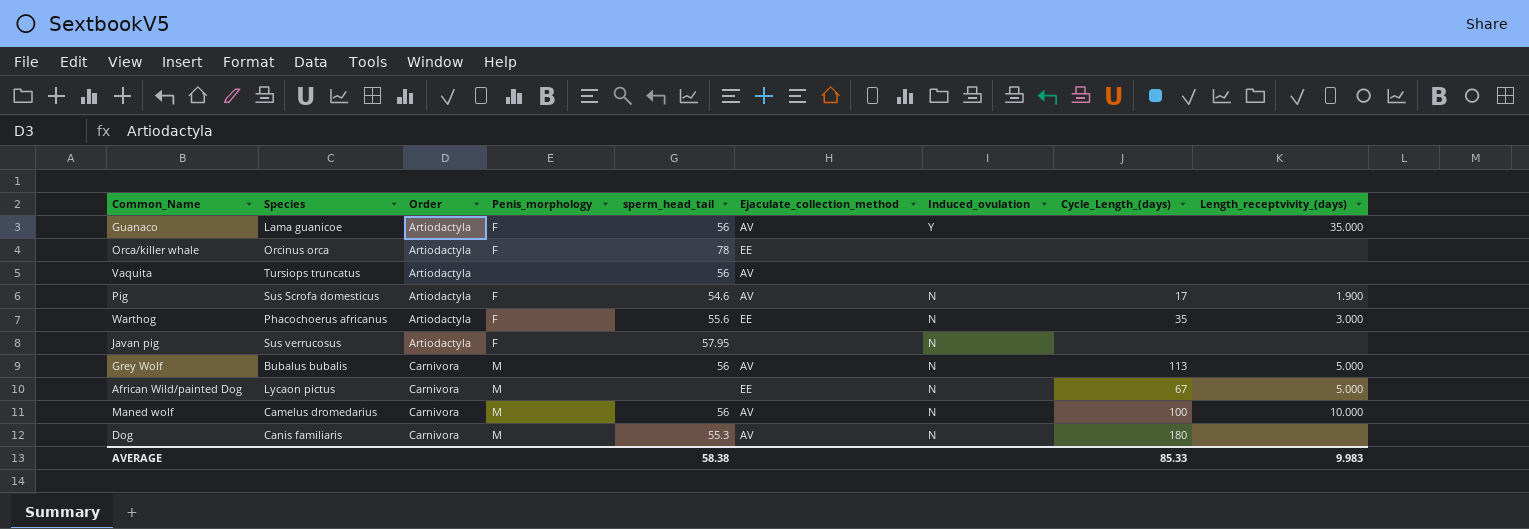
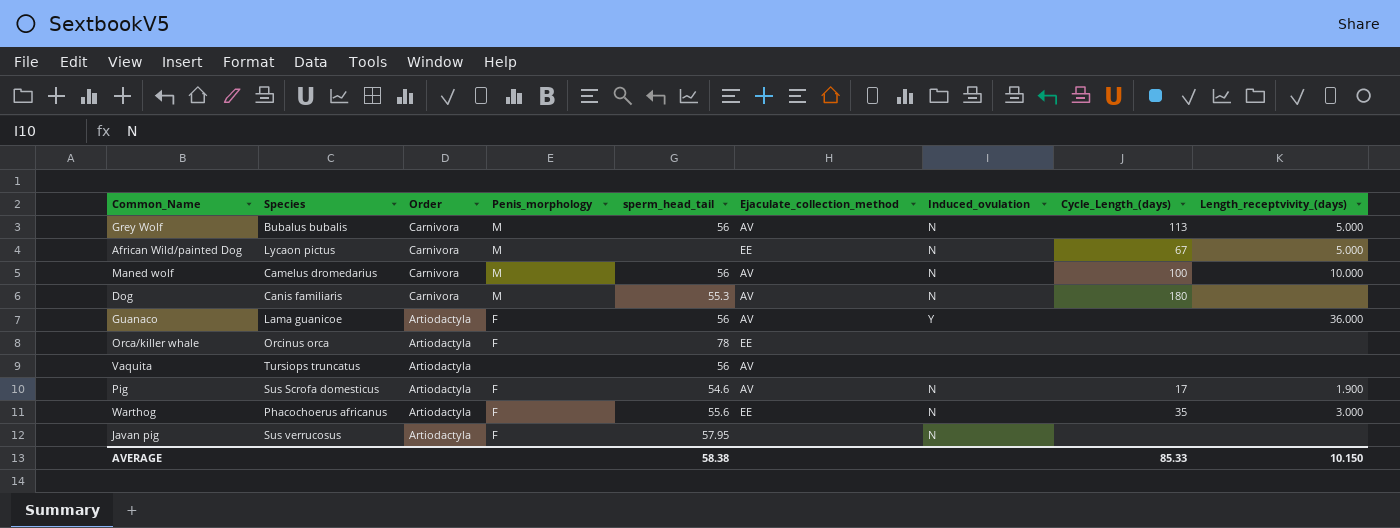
row order: Order ascending -> Order descending
Guanaco | Length_receptvivity_(days): 35.000 -> 36.000
AVERAGE | Length_receptvivity_(days): 9.983 -> 10.150

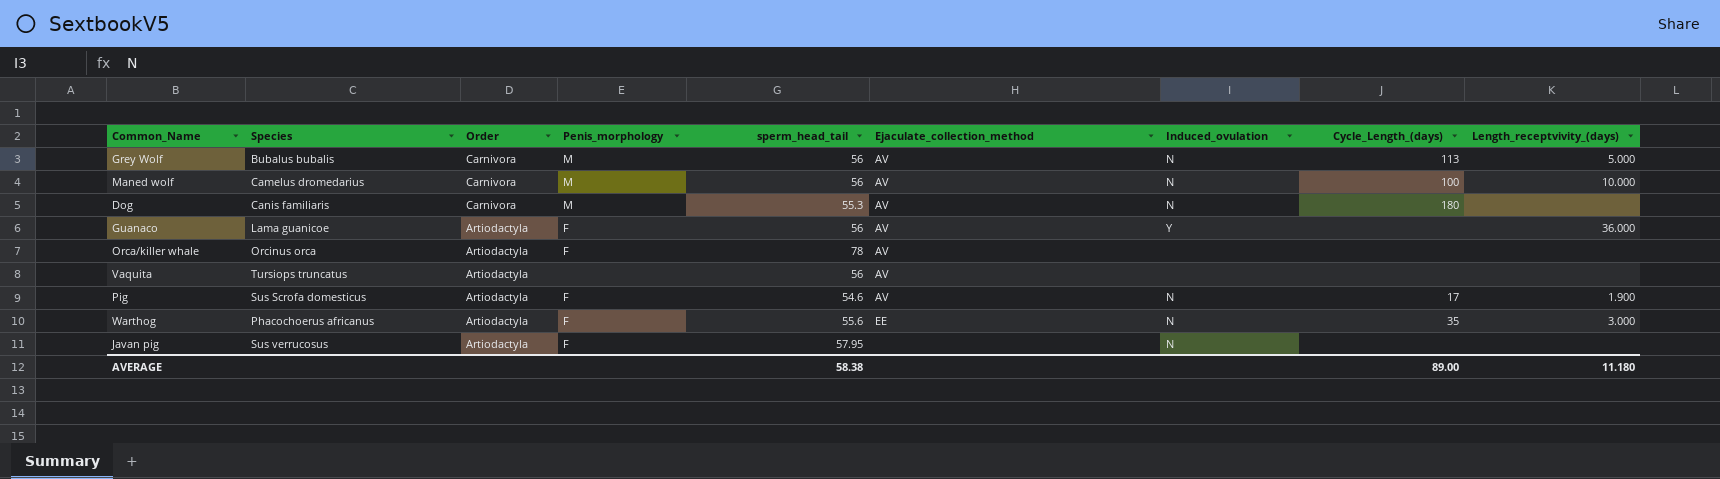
row African Wild/painted Dog: Lycaon pictus | Carnivora | M | none | EE | N | 67 | 5.000 -> none
Orca/killer whale | Ejaculate_collection_method: EE -> AV
AVERAGE | Cycle_Length_(days): 85.33 -> 89.00
AVERAGE | Length_receptvivity_(days): 10.150 -> 11.180

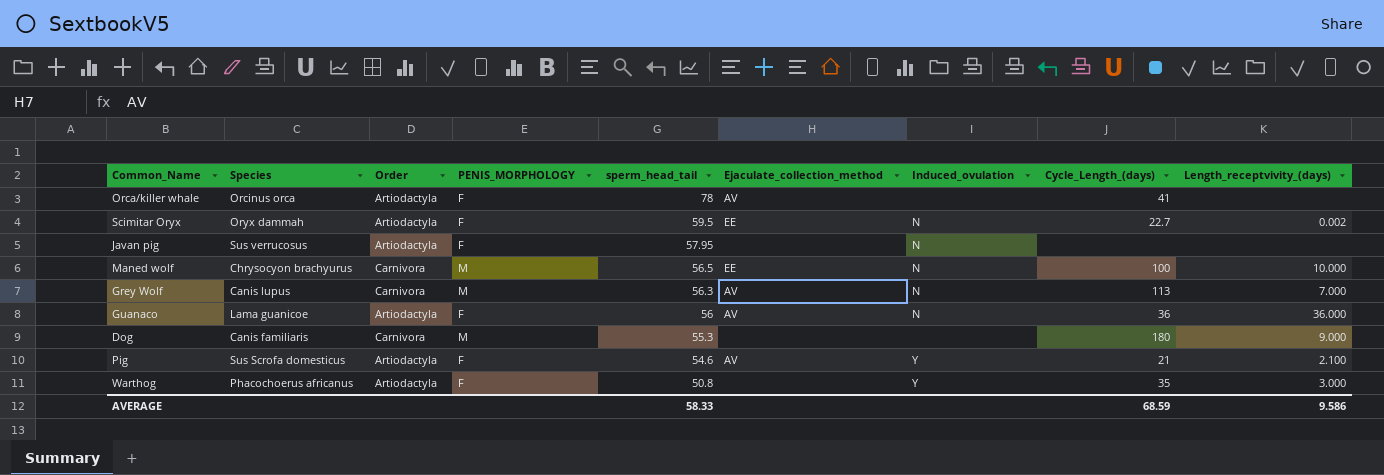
row order: Order descending -> sperm_head_tail descending
column name: Penis_morphology -> PENIS_MORPHOLOGY
row Vaquita: Tursiops truncatus | Artiodactyla | none | 56 | AV | none | none | none -> none
Orca/killer whale | Cycle_Length_(days): none -> 41
row Scimitar Oryx: none -> Oryx dammah | Artiodactyla | F | 59.5 | EE | N | 22.7 | 0.002
Maned wolf | Species: Camelus dromedarius -> Chrysocyon brachyurus
Maned wolf | sperm_head_tail: 56 -> 56.5
Maned wolf | Ejaculate_collection_method: AV -> EE
Grey Wolf | Species: Bubalus bubalis -> Canis lupus
Grey Wolf | sperm_head_tail: 56 -> 56.3
Grey Wolf | Length_receptvivity_(days): 5.000 -> 7.000
Guanaco | Induced_ovulation: Y -> N
Guanaco | Cycle_Length_(days): none -> 36
Dog | Ejaculate_collection_method: AV -> none
Dog | Induced_ovulation: N -> none
Dog | Length_receptvivity_(days): none -> 9.000
Pig | Induced_ovulation: N -> Y
Pig | Cycle_Length_(days): 17 -> 21
Pig | Length_receptvivity_(days): 1.900 -> 2.100
Warthog | sperm_head_tail: 55.6 -> 50.8
Warthog | Ejaculate_collection_method: EE -> none
Warthog | Induced_ovulation: N -> Y
AVERAGE | sperm_head_tail: 58.38 -> 58.33
AVERAGE | Cycle_Length_(days): 89.00 -> 68.59
AVERAGE | Length_receptvivity_(days): 11.180 -> 9.586

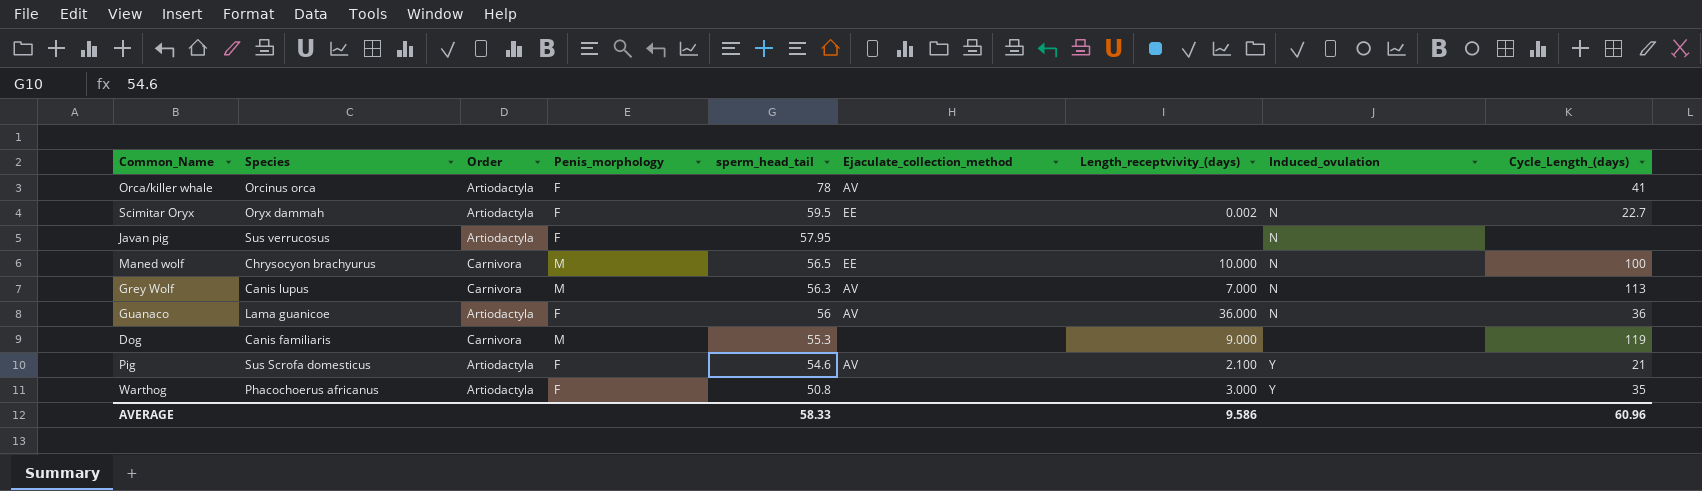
column name: PENIS_MORPHOLOGY -> Penis_morphology
column Length_receptvivity_(days) | position: 9 -> 7
Dog | Cycle_Length_(days): 180 -> 119
AVERAGE | Cycle_Length_(days): 68.59 -> 60.96

